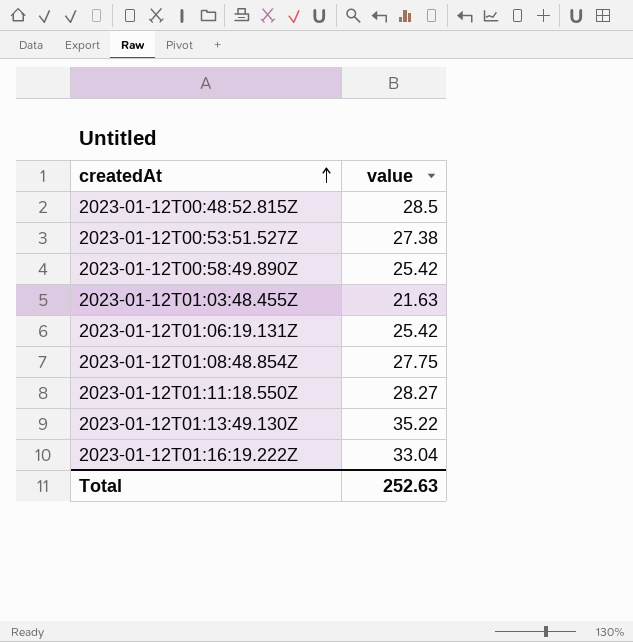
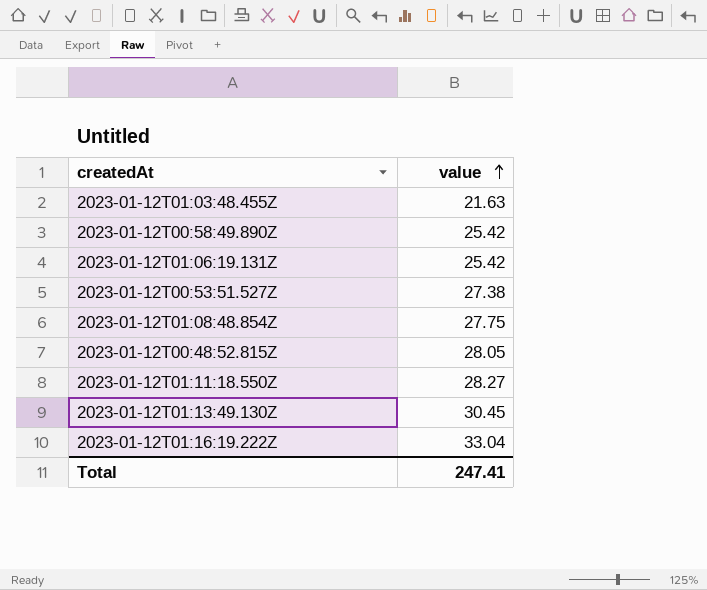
row order: createdAt ascending -> value ascending
2023-01-12T00:48:52.815Z | value: 28.5 -> 28.05
2023-01-12T01:13:49.130Z | value: 35.22 -> 30.45
Total | value: 252.63 -> 247.41

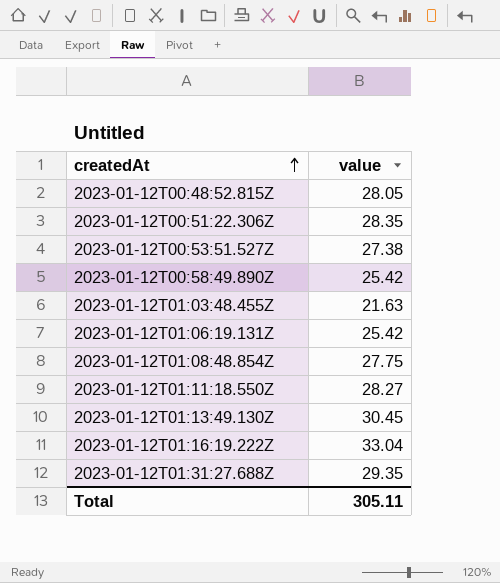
row order: value ascending -> createdAt ascending
row 2023-01-12T00:51:22.306Z: none -> 28.35
row 2023-01-12T01:31:27.688Z: none -> 29.35
Total | value: 247.41 -> 305.11

